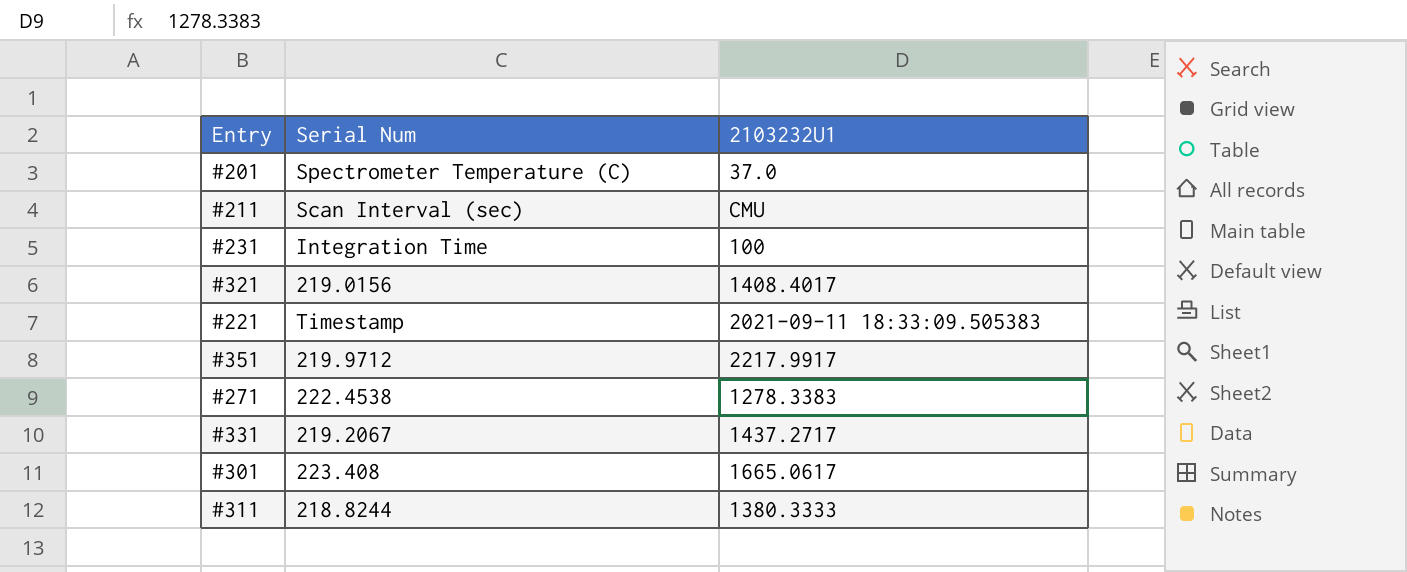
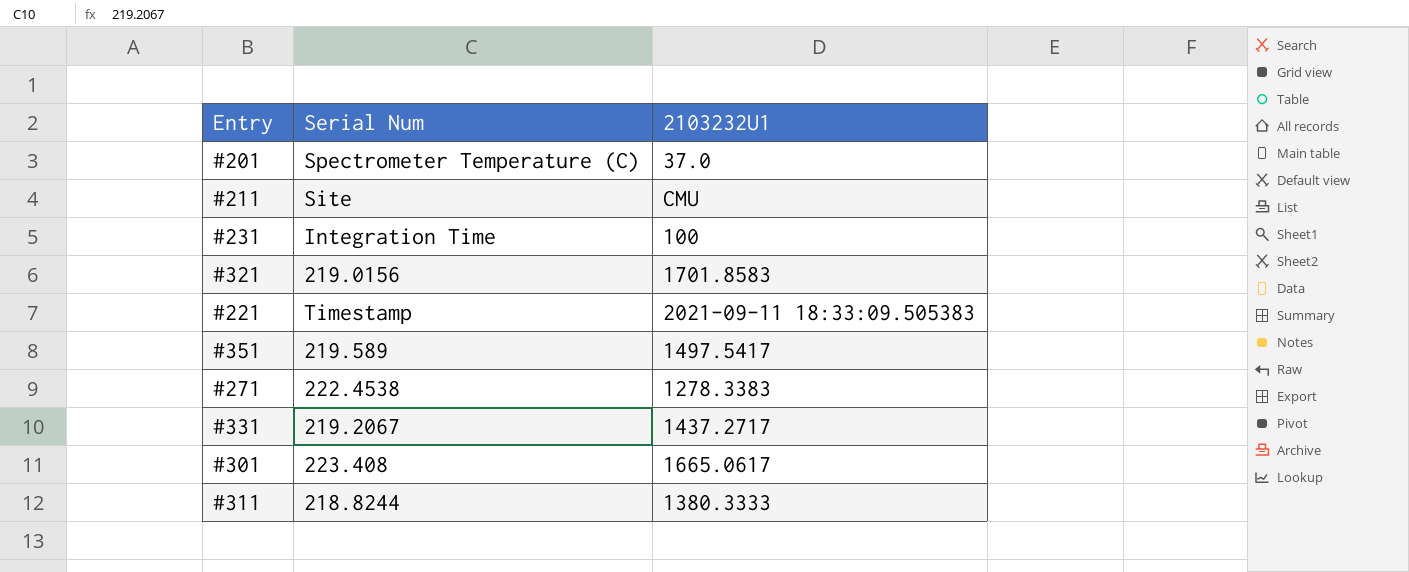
#211 | Serial Num: Scan Interval (sec) -> Site
#321 | 2103232U1: 1408.4017 -> 1701.8583
#351 | Serial Num: 219.9712 -> 219.589
#351 | 2103232U1: 2217.9917 -> 1497.5417

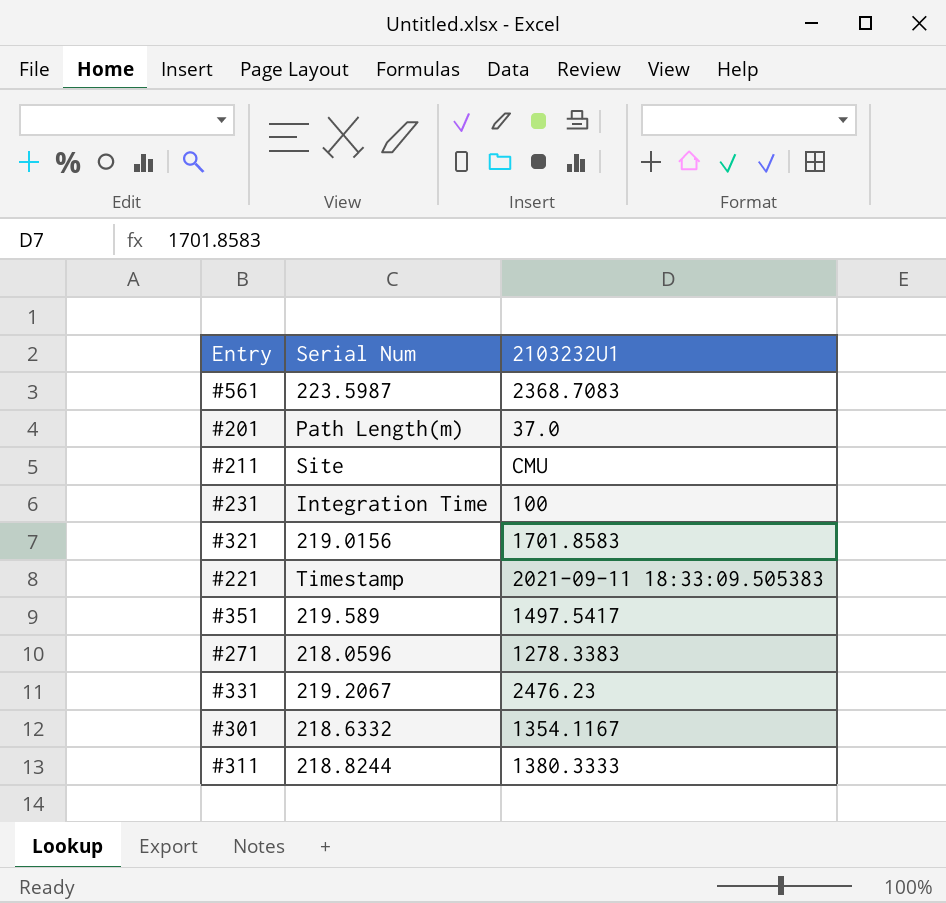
row #561: none -> 223.5987 | 2368.7083
#201 | Serial Num: Spectrometer Temperature (C) -> Path Length(m)
#271 | Serial Num: 222.4538 -> 218.0596
#331 | 2103232U1: 1437.2717 -> 2476.23
#301 | Serial Num: 223.408 -> 218.6332
#301 | 2103232U1: 1665.0617 -> 1354.1167

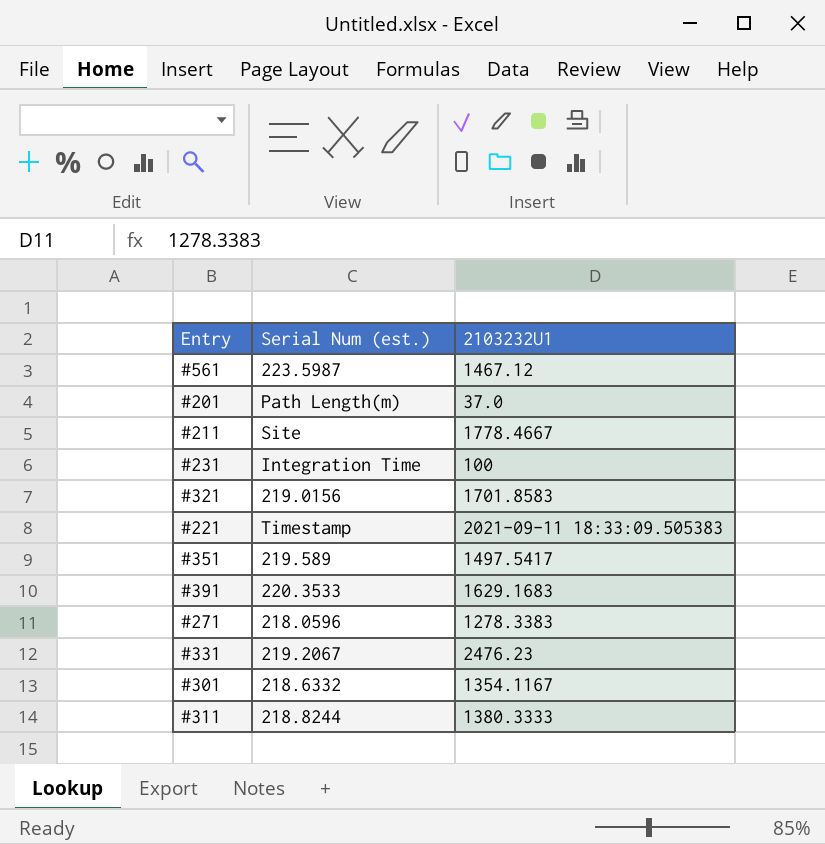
column name: Serial Num -> Serial Num (est.)
#561 | 2103232U1: 2368.7083 -> 1467.12
#211 | 2103232U1: CMU -> 1778.4667
row #391: none -> 220.3533 | 1629.1683

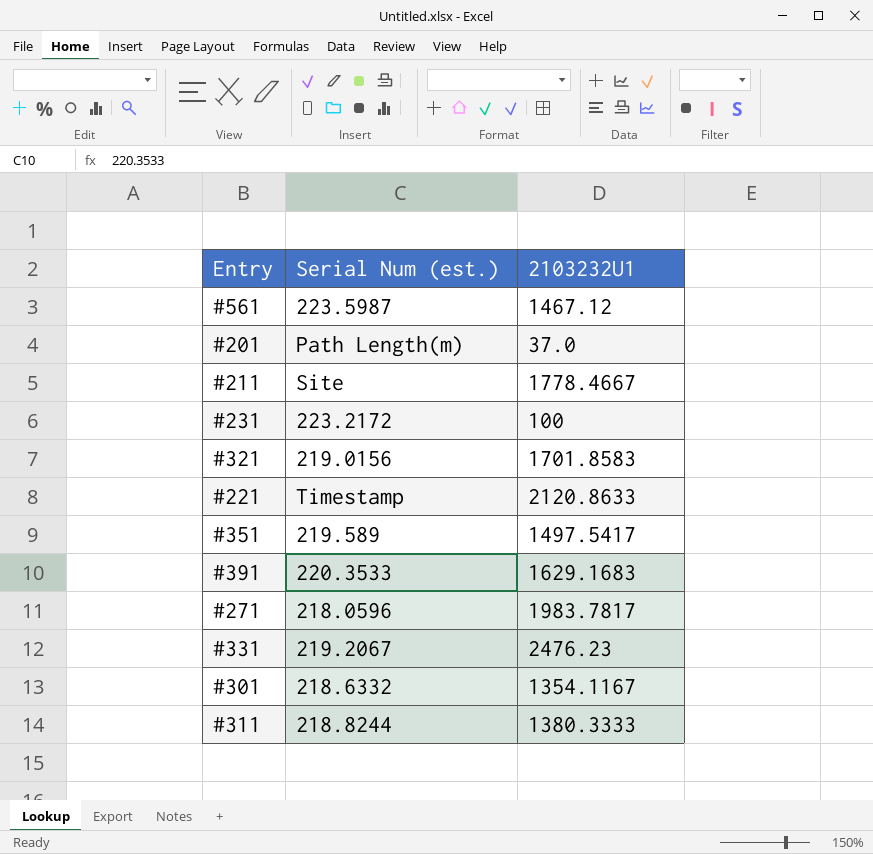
#231 | Serial Num (est.): Integration Time -> 223.2172
#221 | 2103232U1: 2021-09-11 18:33:09.505383 -> 2120.8633
#271 | 2103232U1: 1278.3383 -> 1983.7817

